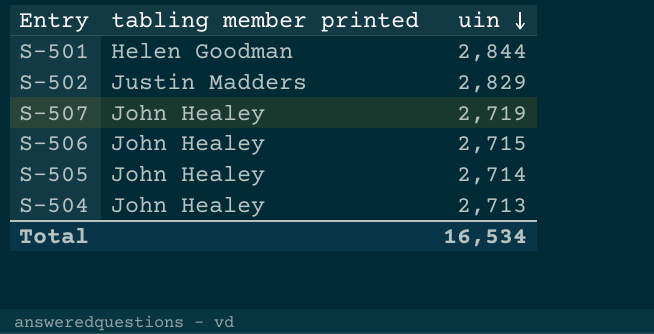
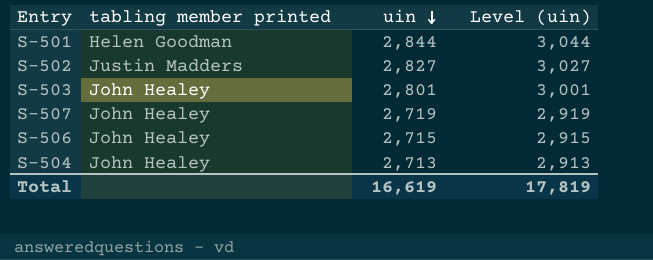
column Level (uin) | formula: none -> [uin] + 200
row S-505: John Healey | 2,714 -> none
S-502 | uin: 2,829 -> 2,827
row S-503: none -> John Healey | 2,801 | 3,001
Total | uin: 16,534 -> 16,619

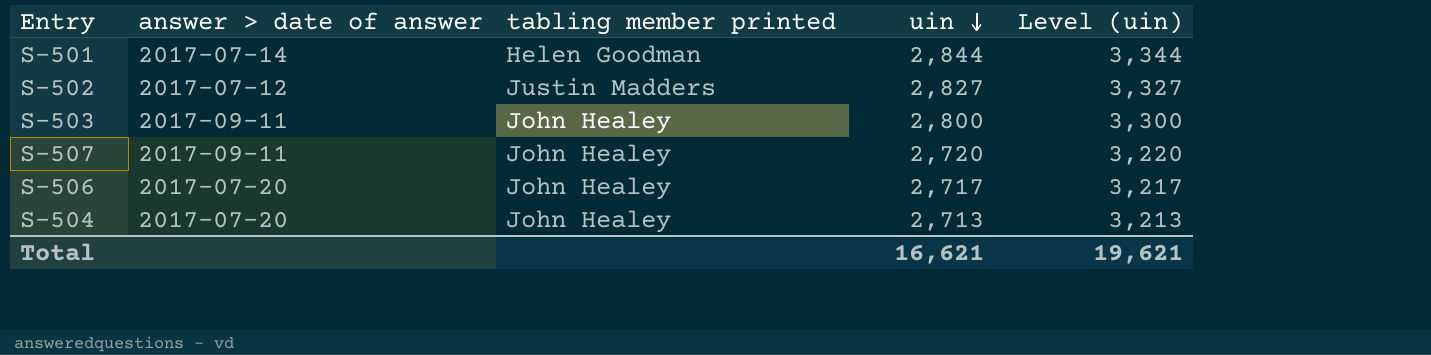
column answer > date of answer | position: none -> 2
column Level (uin) | formula: [uin] + 200 -> [uin] + 500
S-503 | uin: 2,801 -> 2,800
S-507 | uin: 2,719 -> 2,720
S-506 | uin: 2,715 -> 2,717
Total | uin: 16,619 -> 16,621
Total | Level (uin): 17,819 -> 19,621

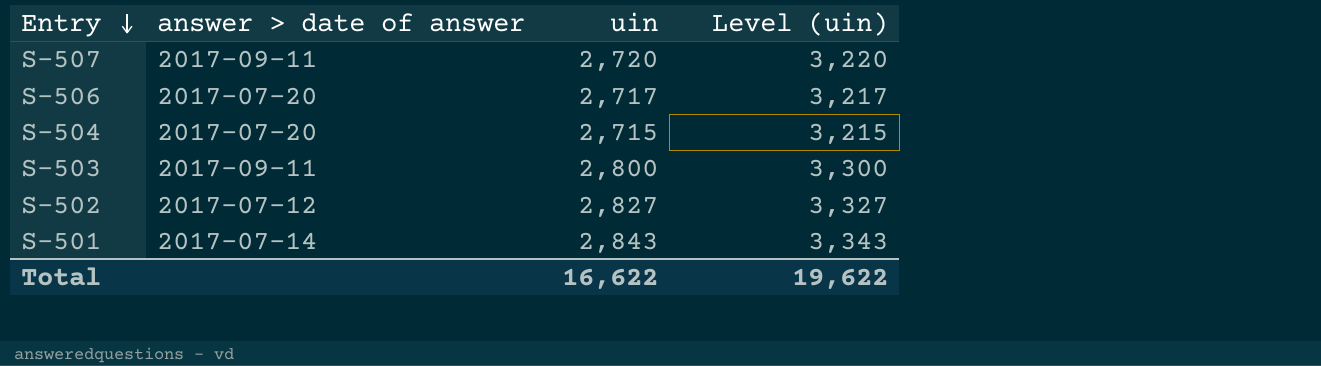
row order: uin descending -> Entry descending
column tabling member printed | position: 3 -> none
S-504 | uin: 2,713 -> 2,715
S-504 | Level (uin): 3,213 -> 3,215
S-501 | uin: 2,844 -> 2,843
S-501 | Level (uin): 3,344 -> 3,343
Total | uin: 16,621 -> 16,622
Total | Level (uin): 19,621 -> 19,622

